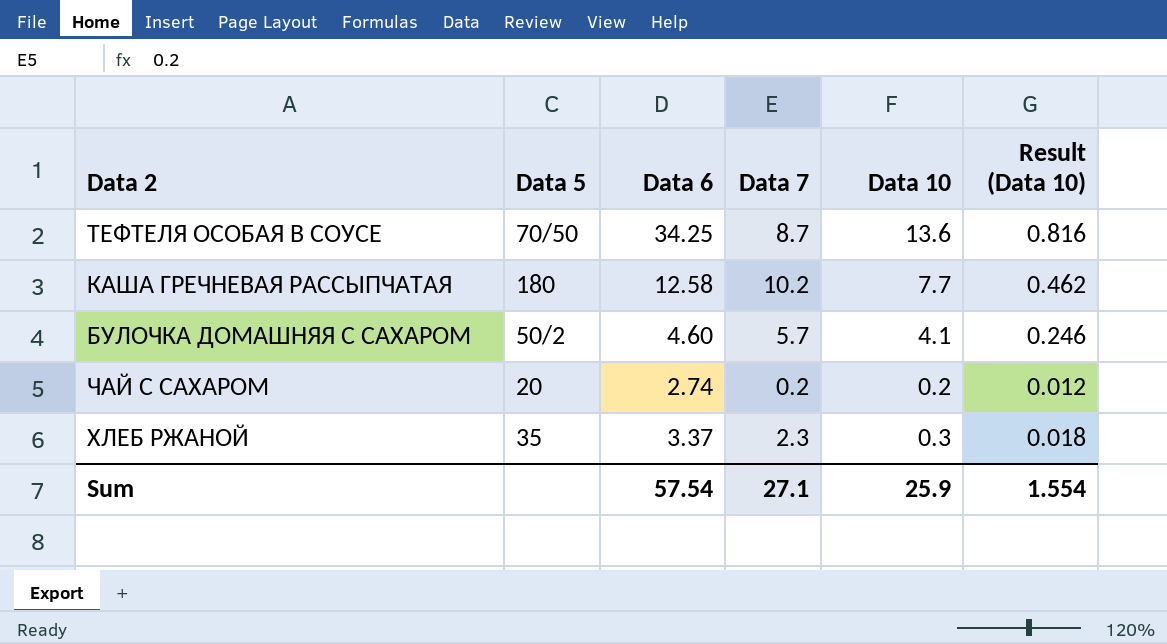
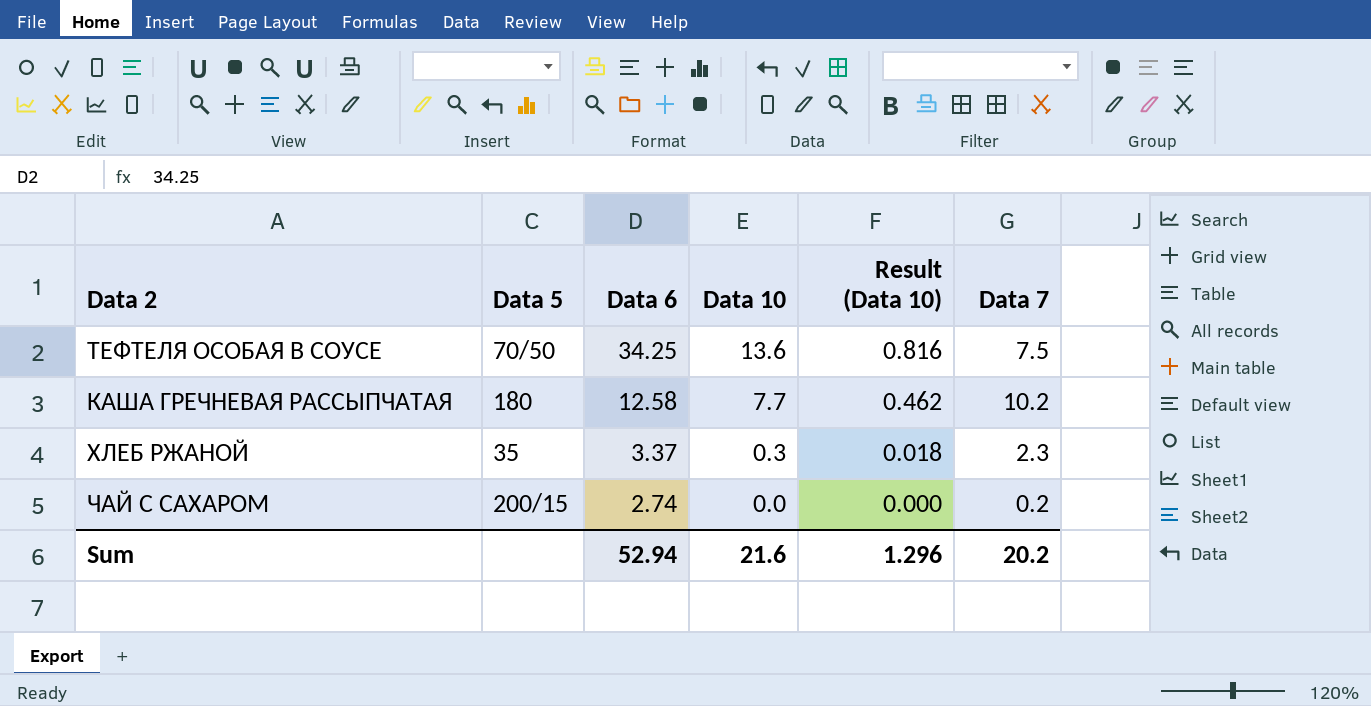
row order: none -> Data 6 descending
column Data 7 | position: 4 -> 6
row БУЛОЧКА ДОМАШНЯЯ С САХАРОМ: 50/2 | 4.60 | 5.7 | 4.1 | 0.246 -> none
ТЕФТЕЛЯ ОСОБАЯ В СОУСЕ | Data 7: 8.7 -> 7.5
ЧАЙ С САХАРОМ | Data 5: 20 -> 200/15
ЧАЙ С САХАРОМ | Data 10: 0.2 -> 0.0
ЧАЙ С САХАРОМ | Result (Data 10): 0.012 -> 0.000
Sum | Data 6: 57.54 -> 52.94
Sum | Data 10: 25.9 -> 21.6
Sum | Result (Data 10): 1.554 -> 1.296
Sum | Data 7: 27.1 -> 20.2

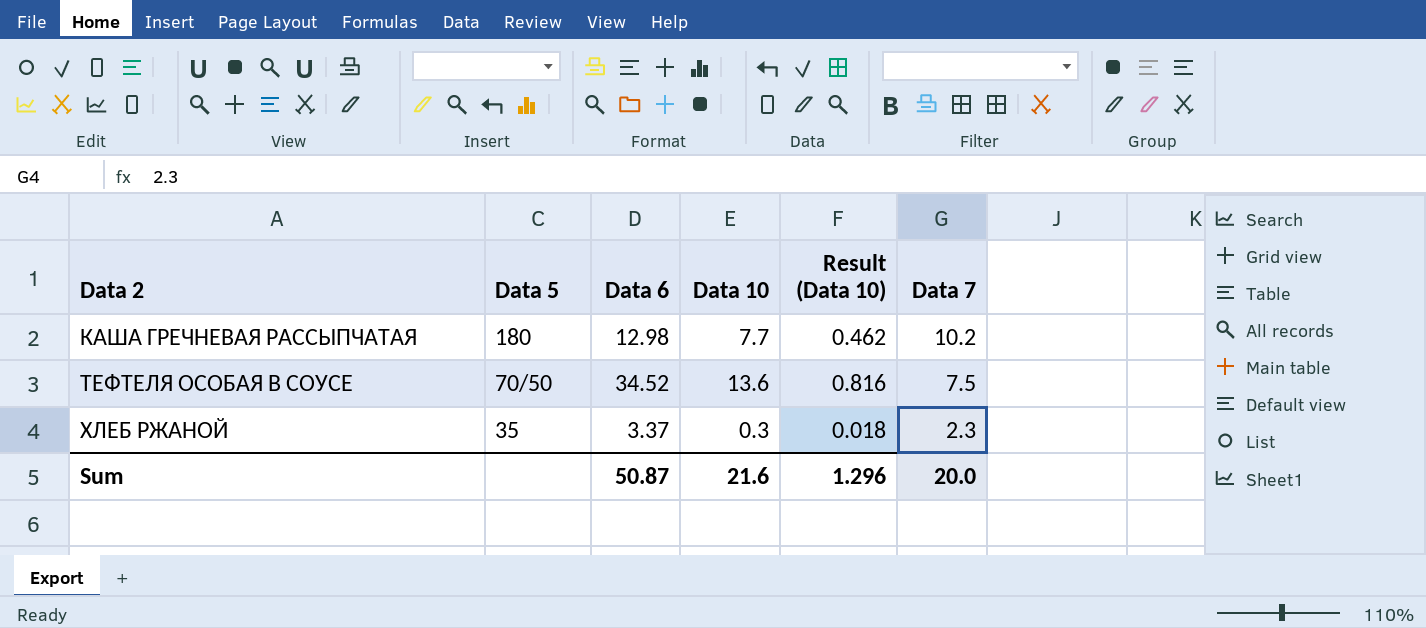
row order: Data 6 descending -> Data 2 ascending
row ЧАЙ С САХАРОМ: 200/15 | 2.74 | 0.0 | 0.000 | 0.2 -> none
КАША ГРЕЧНЕВАЯ РАССЫПЧАТАЯ | Data 6: 12.58 -> 12.98
ТЕФТЕЛЯ ОСОБАЯ В СОУСЕ | Data 6: 34.25 -> 34.52
Sum | Data 6: 52.94 -> 50.87
Sum | Data 7: 20.2 -> 20.0

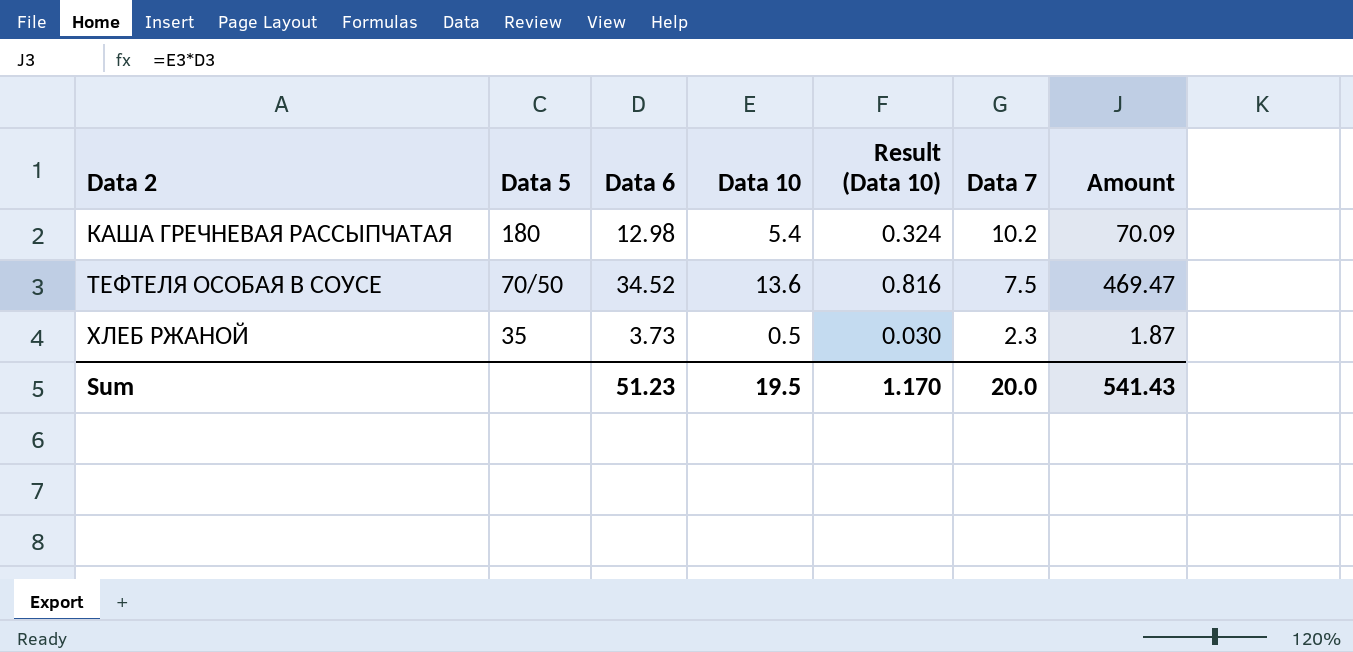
column Amount | formula: none -> [Data 6] * [Data 10]
КАША ГРЕЧНЕВАЯ РАССЫПЧАТАЯ | Data 10: 7.7 -> 5.4
КАША ГРЕЧНЕВАЯ РАССЫПЧАТАЯ | Result (Data 10): 0.462 -> 0.324
ХЛЕБ РЖАНОЙ | Data 6: 3.37 -> 3.73
ХЛЕБ РЖАНОЙ | Data 10: 0.3 -> 0.5
ХЛЕБ РЖАНОЙ | Result (Data 10): 0.018 -> 0.030
Sum | Data 6: 50.87 -> 51.23
Sum | Data 10: 21.6 -> 19.5
Sum | Result (Data 10): 1.296 -> 1.170

